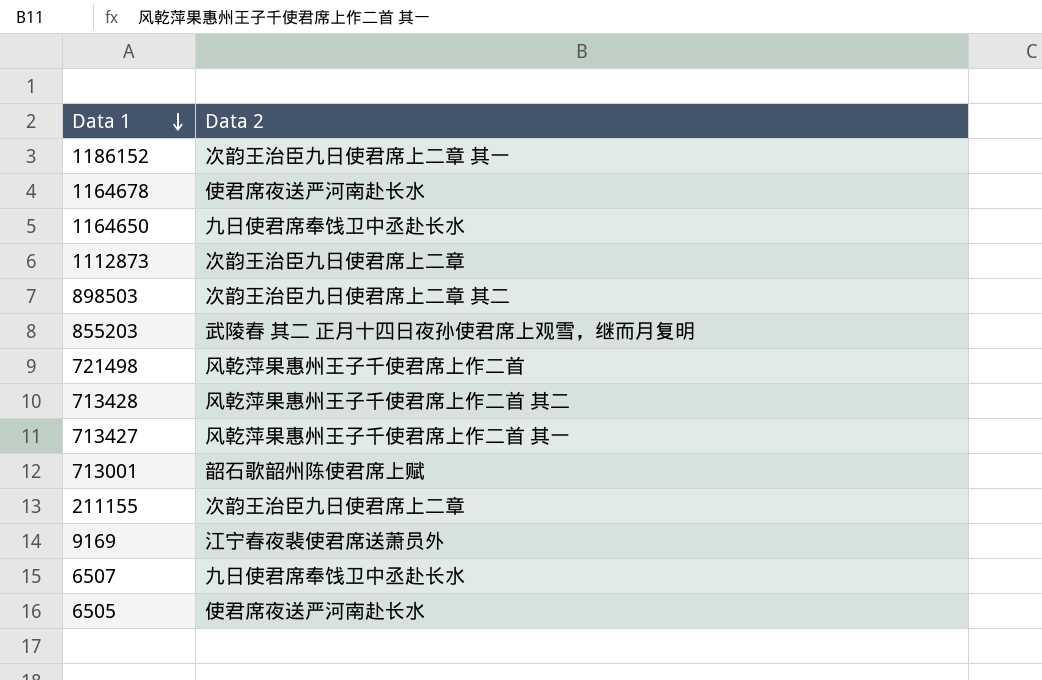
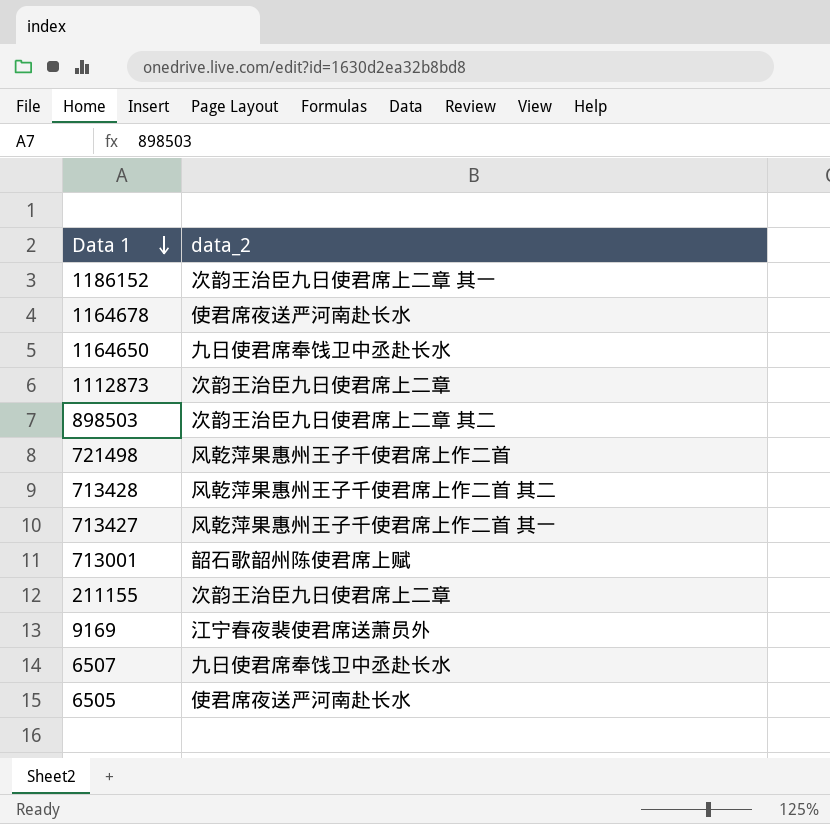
column name: Data 2 -> data_2
row 855203: 武陵春 其二 正月十四日夜孙使君席上观雪，继而月复明 -> none

